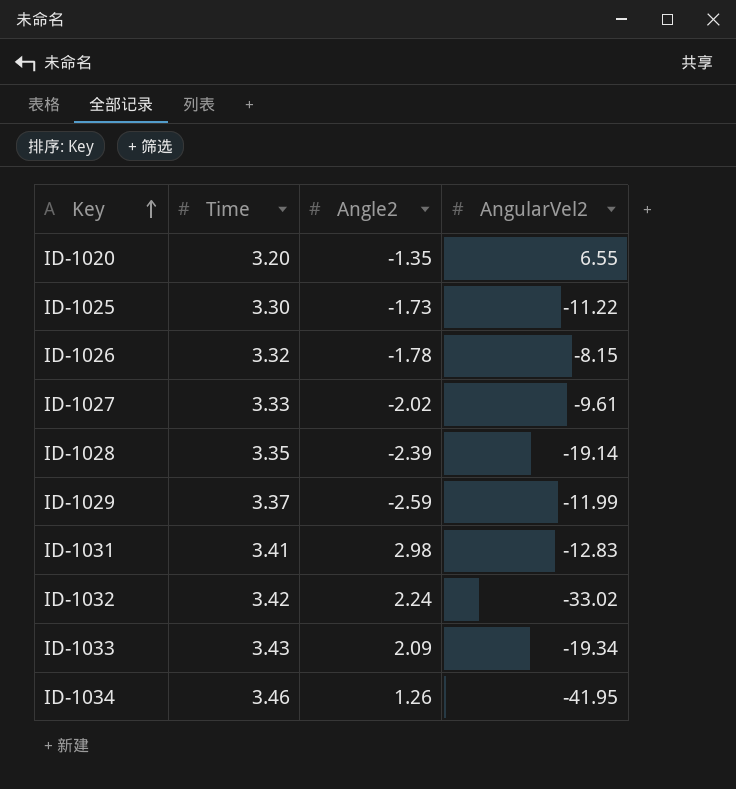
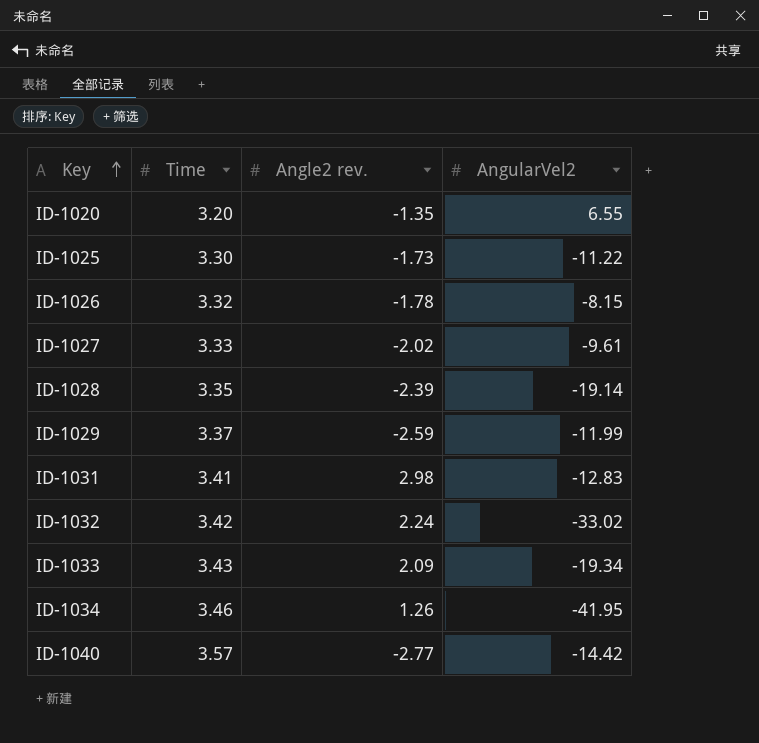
column name: Angle2 -> Angle2 rev.
row ID-1040: none -> 3.57 | -2.77 | -14.42

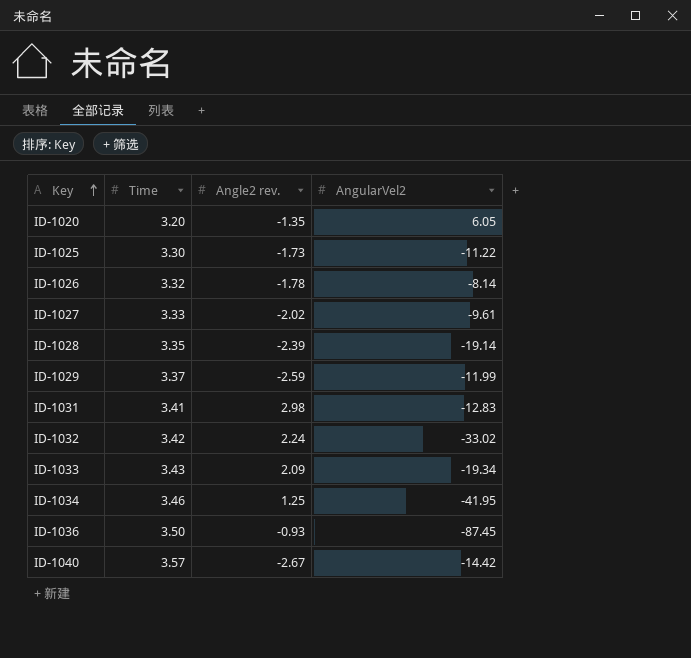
ID-1020 | AngularVel2: 6.55 -> 6.05
ID-1026 | AngularVel2: -8.15 -> -8.14
ID-1034 | Angle2 rev.: 1.26 -> 1.25
row ID-1036: none -> 3.50 | -0.93 | -87.45
ID-1040 | Angle2 rev.: -2.77 -> -2.67

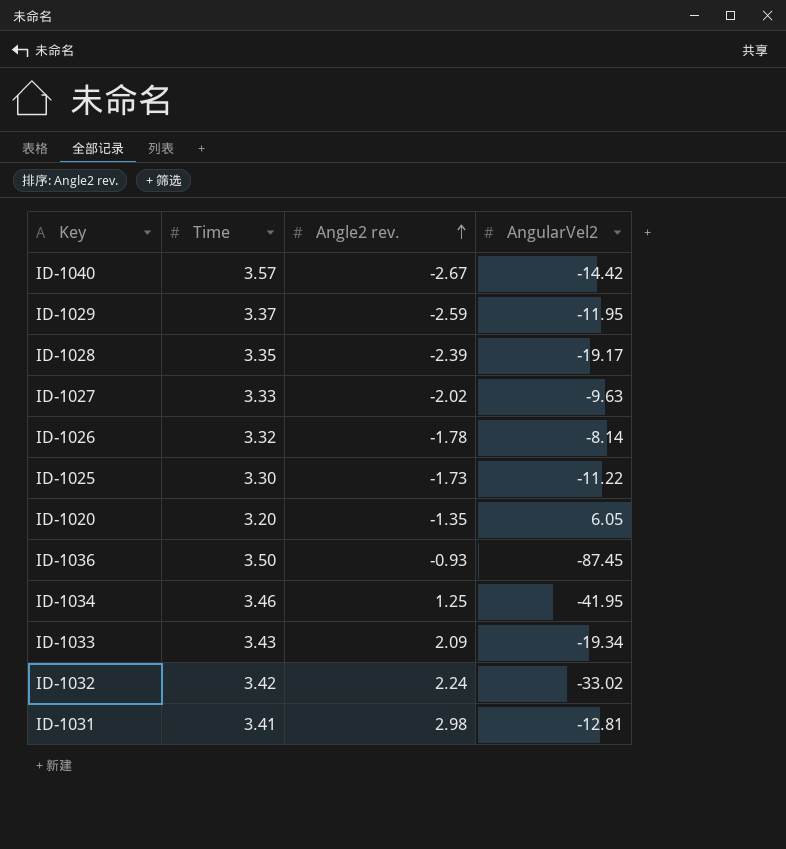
row order: Key ascending -> Angle2 rev. ascending
ID-1029 | AngularVel2: -11.99 -> -11.95
ID-1028 | AngularVel2: -19.14 -> -19.17
ID-1027 | AngularVel2: -9.61 -> -9.63
ID-1031 | AngularVel2: -12.83 -> -12.81

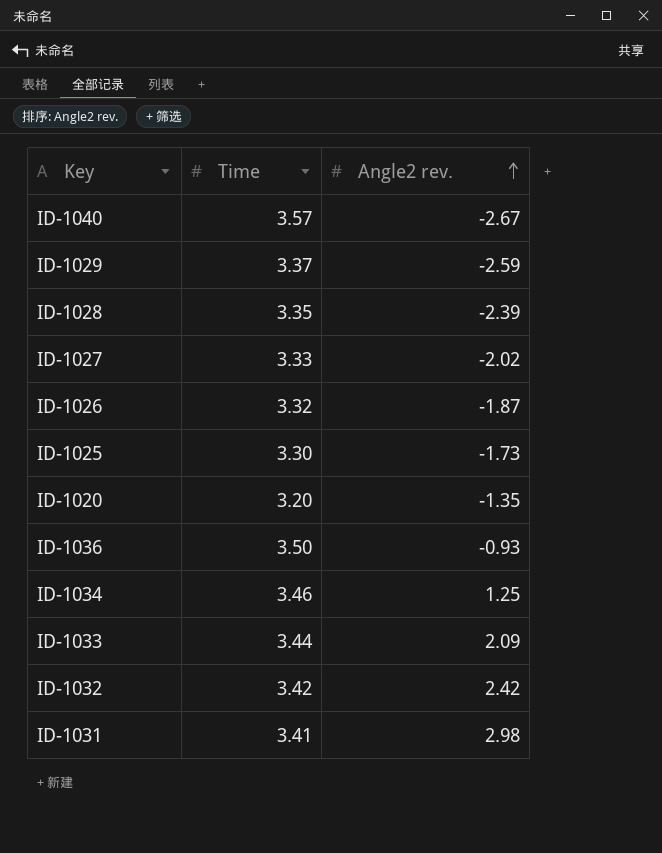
column AngularVel2 | position: 4 -> none
ID-1026 | Angle2 rev.: -1.78 -> -1.87
ID-1033 | Time: 3.43 -> 3.44
ID-1032 | Angle2 rev.: 2.24 -> 2.42

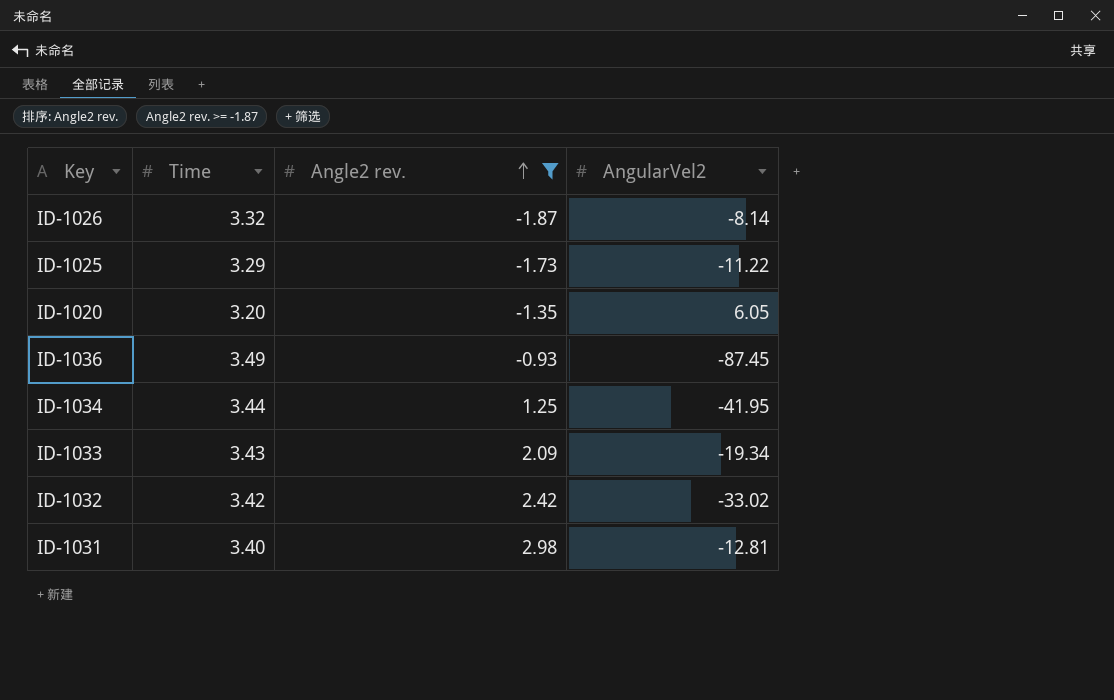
filter: none -> Angle2 rev. >= -1.87
column AngularVel2 | position: none -> 4
ID-1025 | Time: 3.30 -> 3.29
ID-1036 | Time: 3.50 -> 3.49
ID-1034 | Time: 3.46 -> 3.44
ID-1033 | Time: 3.44 -> 3.43
ID-1031 | Time: 3.41 -> 3.40

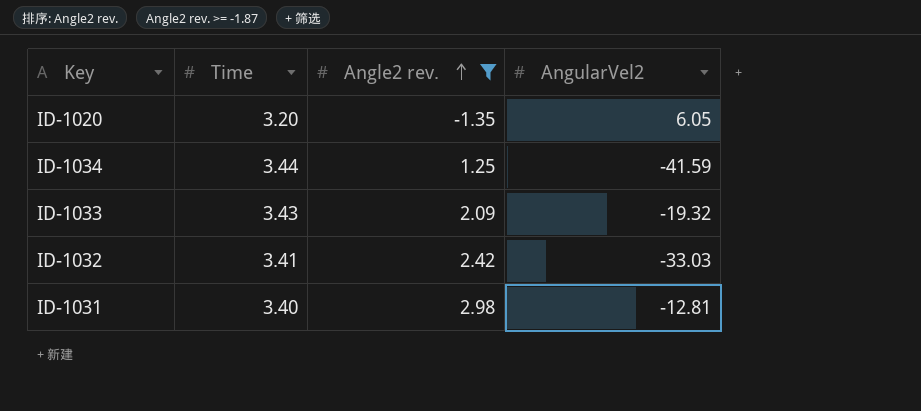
row ID-1026: 3.32 | -1.87 | -8.14 -> none
row ID-1025: 3.29 | -1.73 | -11.22 -> none
row ID-1036: 3.49 | -0.93 | -87.45 -> none
ID-1034 | AngularVel2: -41.95 -> -41.59
ID-1033 | AngularVel2: -19.34 -> -19.32
ID-1032 | Time: 3.42 -> 3.41
ID-1032 | AngularVel2: -33.02 -> -33.03

